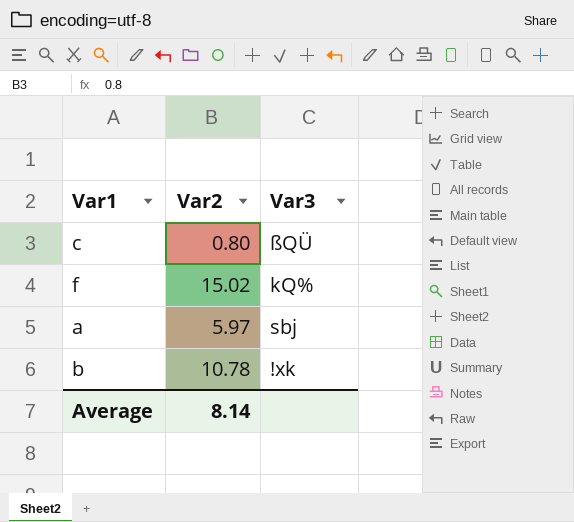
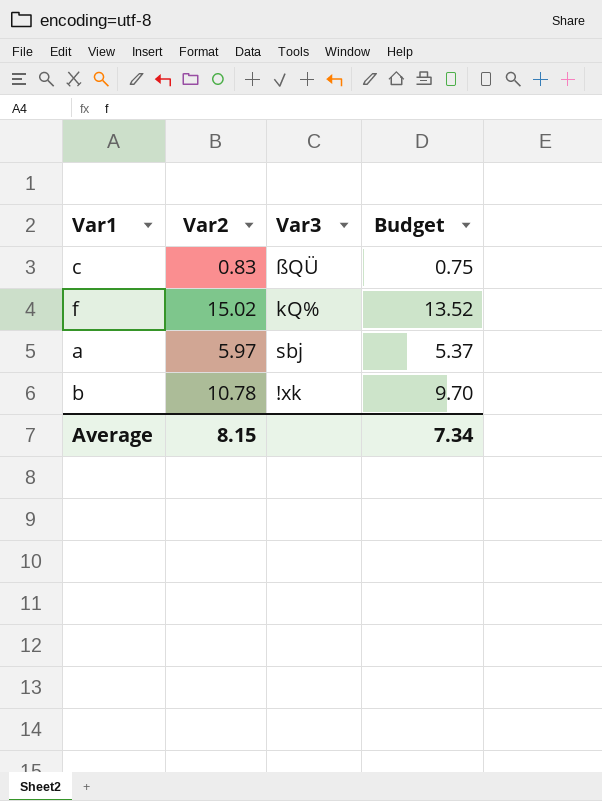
column Budget | formula: none -> [Var2] * 0.9
c | Var2: 0.80 -> 0.83
Average | Var2: 8.14 -> 8.15

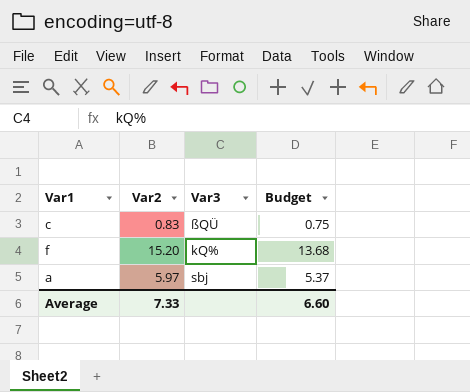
row b: 10.78 | !xk | 9.70 -> none
f | Var2: 15.02 -> 15.20
f | Budget: 13.52 -> 13.68
Average | Var2: 8.15 -> 7.33
Average | Budget: 7.34 -> 6.60

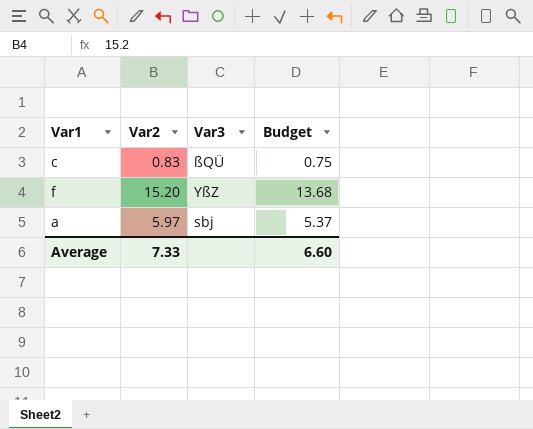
f | Var3: kQ% -> YßZ

